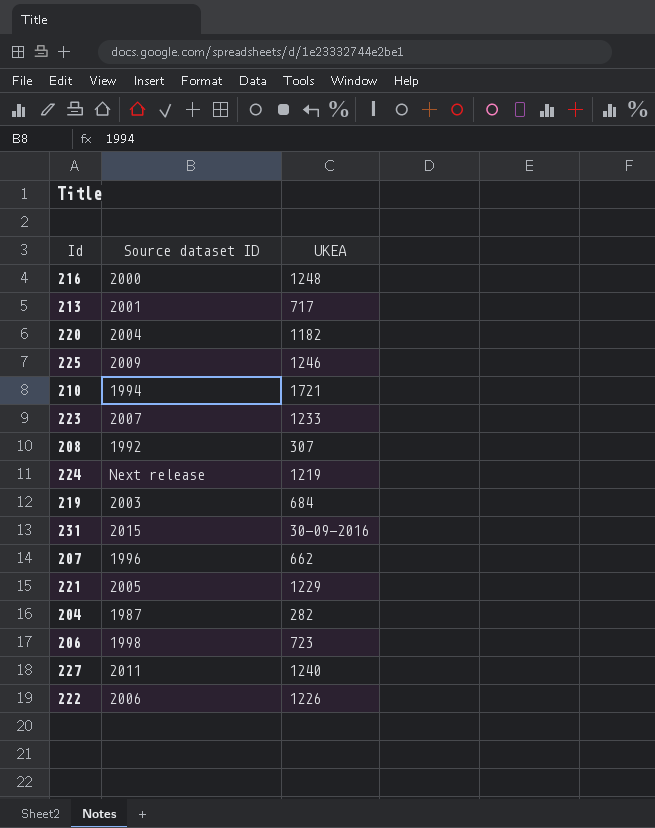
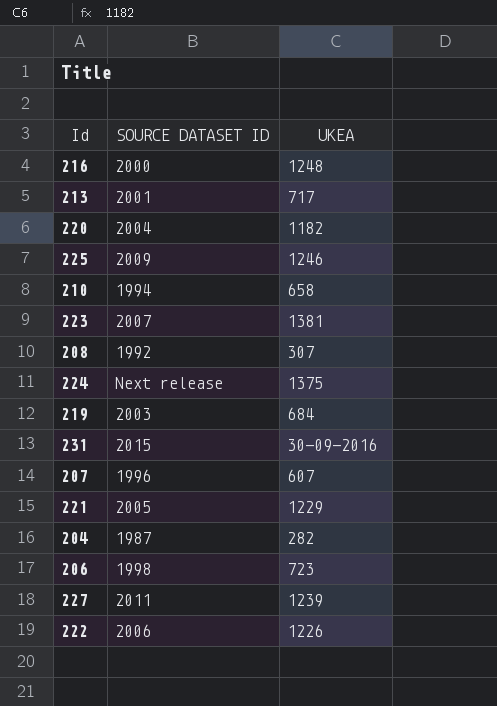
column name: Source dataset ID -> SOURCE DATASET ID
210 | UKEA: 1721 -> 658
223 | UKEA: 1233 -> 1381
224 | UKEA: 1219 -> 1375
207 | UKEA: 662 -> 607
227 | UKEA: 1240 -> 1239

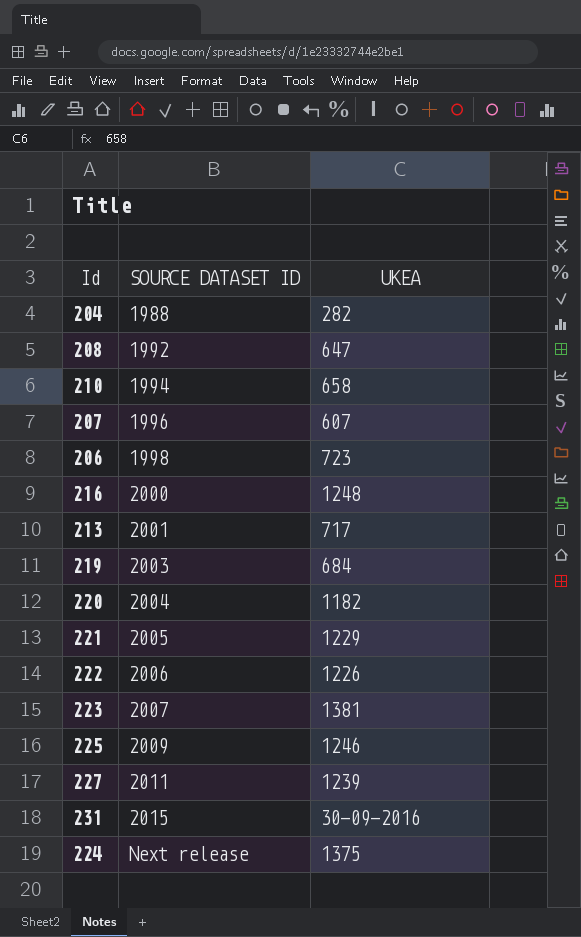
row order: none -> SOURCE DATASET ID ascending
204 | SOURCE DATASET ID: 1987 -> 1988
208 | UKEA: 307 -> 647

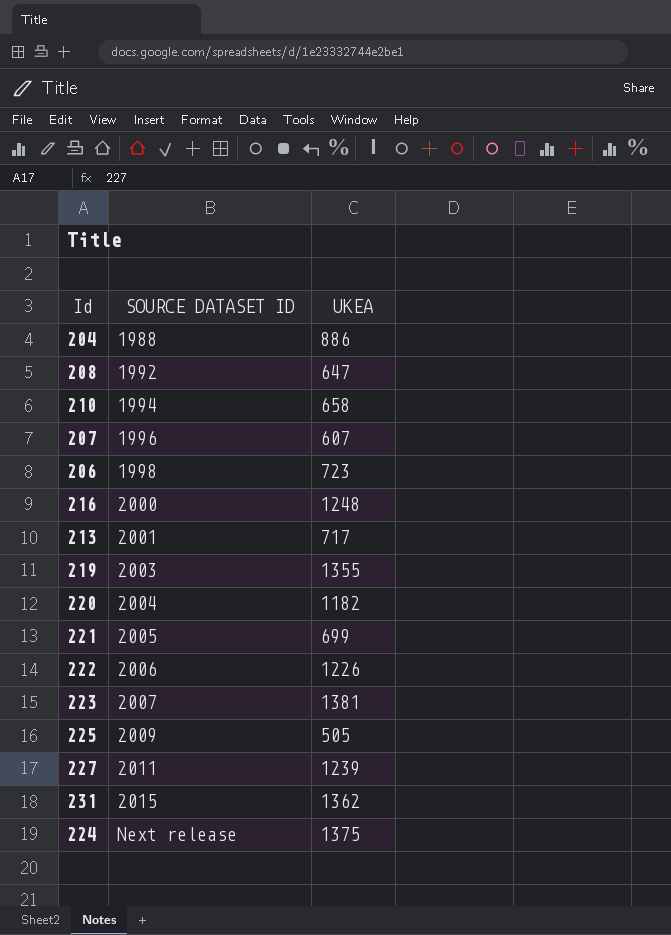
204 | UKEA: 282 -> 886
219 | UKEA: 684 -> 1355
221 | UKEA: 1229 -> 699
225 | UKEA: 1246 -> 505
231 | UKEA: 30-09-2016 -> 1362

